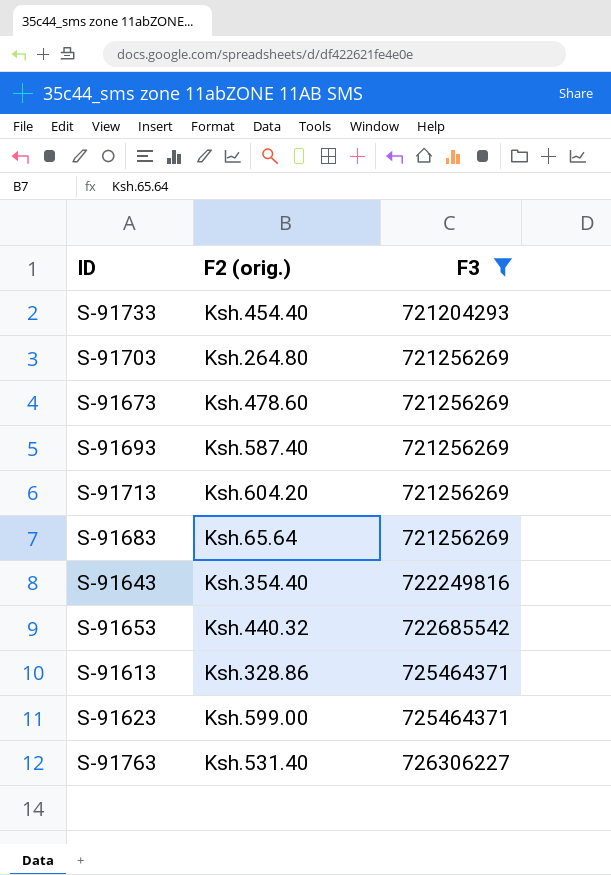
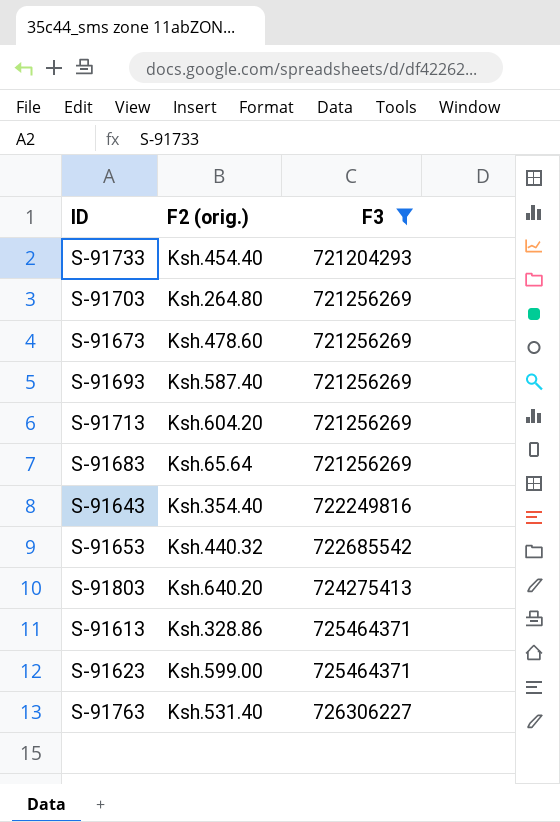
row S-91803: none -> Ksh.640.20 | 724275413

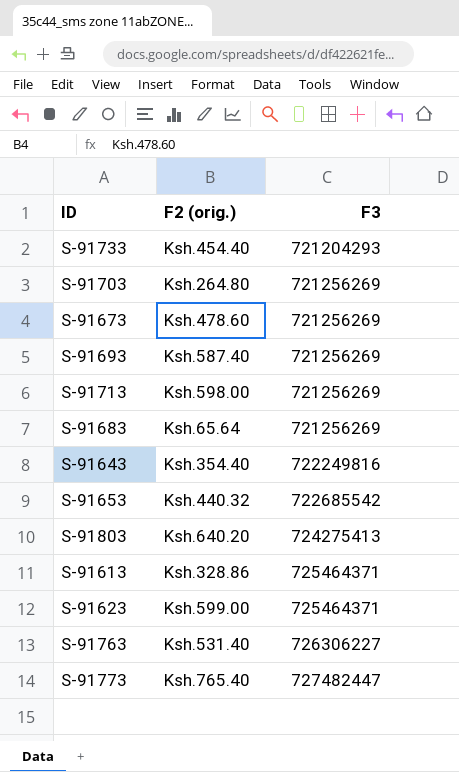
filter: F3 != 727482447 -> none
S-91713 | F2 (orig.): Ksh.604.20 -> Ksh.598.00

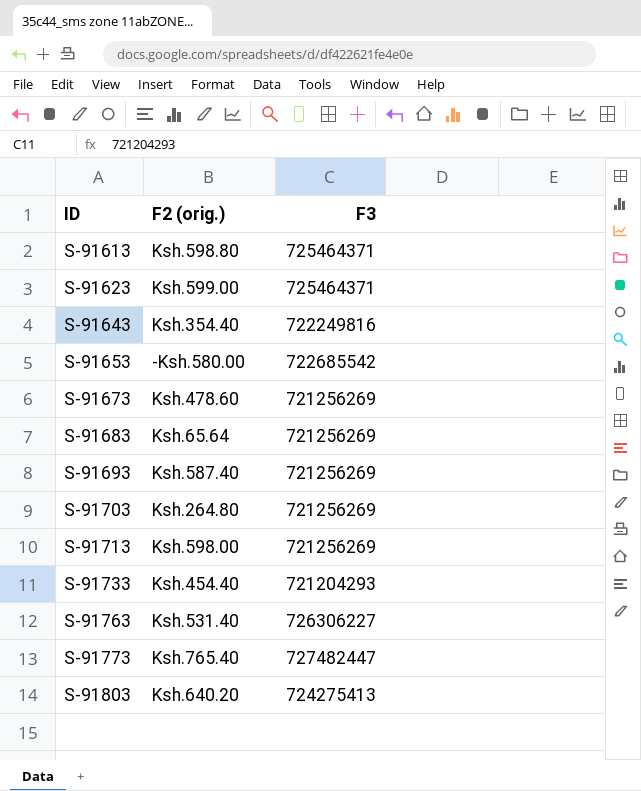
row order: F3 ascending -> ID ascending
S-91613 | F2 (orig.): Ksh.328.86 -> Ksh.598.80
S-91653 | F2 (orig.): Ksh.440.32 -> -Ksh.580.00

